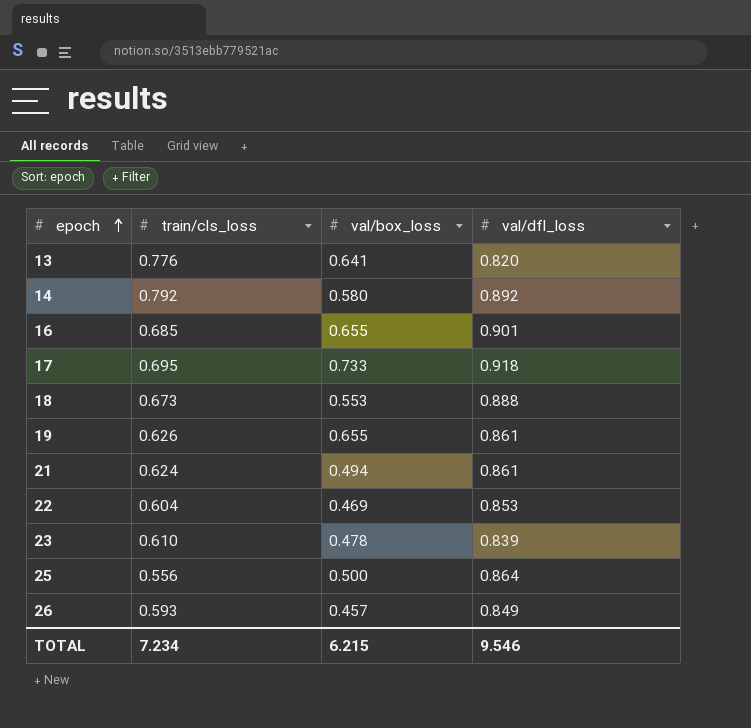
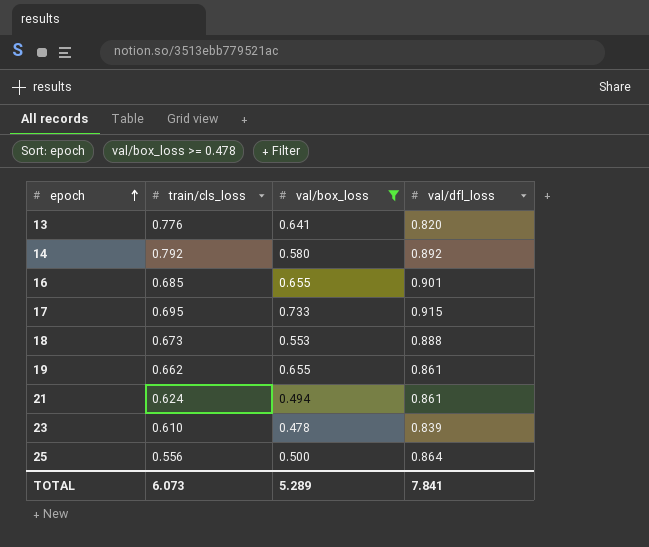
filter: none -> val/box_loss >= 0.478
17 | val/dfl_loss: 0.918 -> 0.915
19 | train/cls_loss: 0.626 -> 0.662
TOTAL | train/cls_loss: 7.234 -> 6.073
TOTAL | val/box_loss: 6.215 -> 5.289
TOTAL | val/dfl_loss: 9.546 -> 7.841

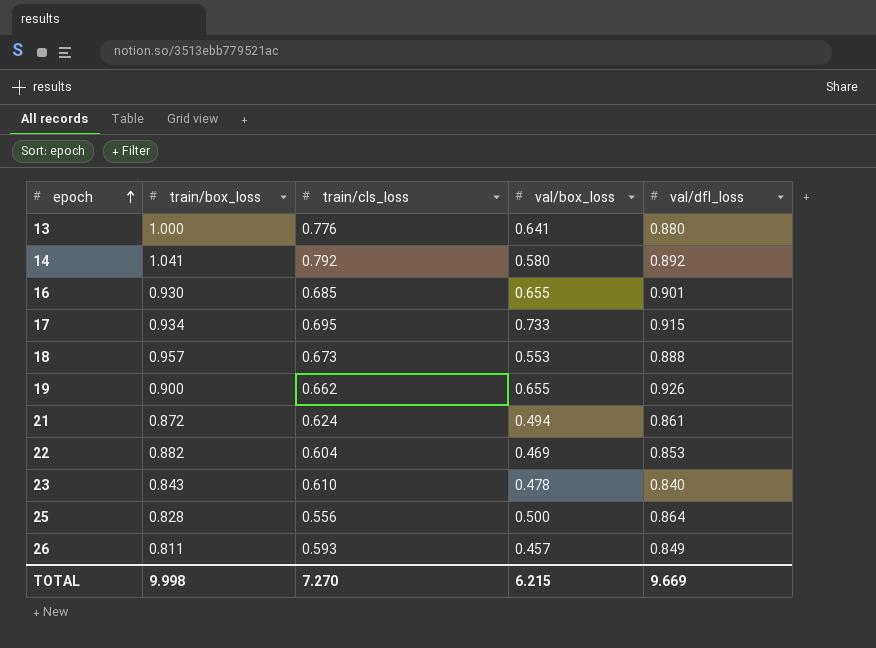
filter: val/box_loss >= 0.478 -> none
column train/box_loss | position: none -> 2
13 | val/dfl_loss: 0.820 -> 0.880
19 | val/dfl_loss: 0.861 -> 0.926
23 | val/dfl_loss: 0.839 -> 0.840
TOTAL | train/cls_loss: 6.073 -> 7.270
TOTAL | val/box_loss: 5.289 -> 6.215
TOTAL | val/dfl_loss: 7.841 -> 9.669

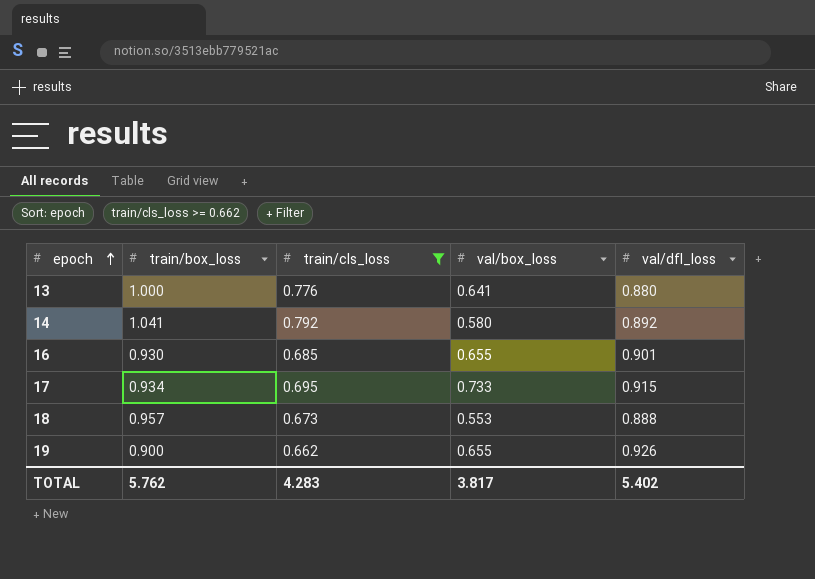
filter: none -> train/cls_loss >= 0.662
TOTAL | train/box_loss: 9.998 -> 5.762
TOTAL | train/cls_loss: 7.270 -> 4.283
TOTAL | val/box_loss: 6.215 -> 3.817
TOTAL | val/dfl_loss: 9.669 -> 5.402

